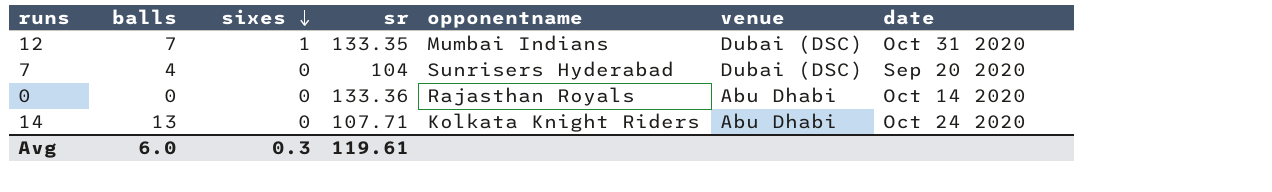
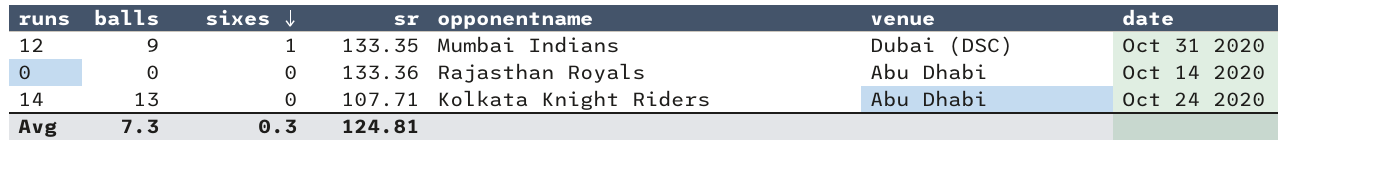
row 7: 4 | 0 | 104 | Sunrisers Hyderabad | Dubai (DSC) | Sep 20 2020 -> none
12 | balls: 7 -> 9
Avg | balls: 6.0 -> 7.3
Avg | sr: 119.61 -> 124.81

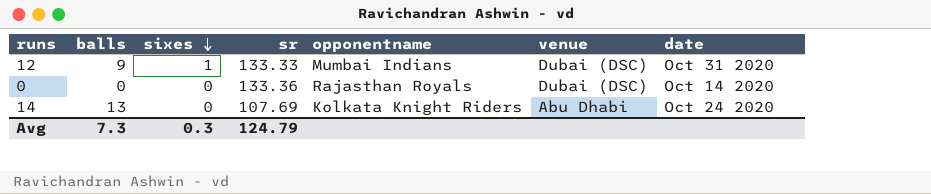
12 | sr: 133.35 -> 133.33
0 | venue: Abu Dhabi -> Dubai (DSC)
14 | sr: 107.71 -> 107.69
Avg | sr: 124.81 -> 124.79

